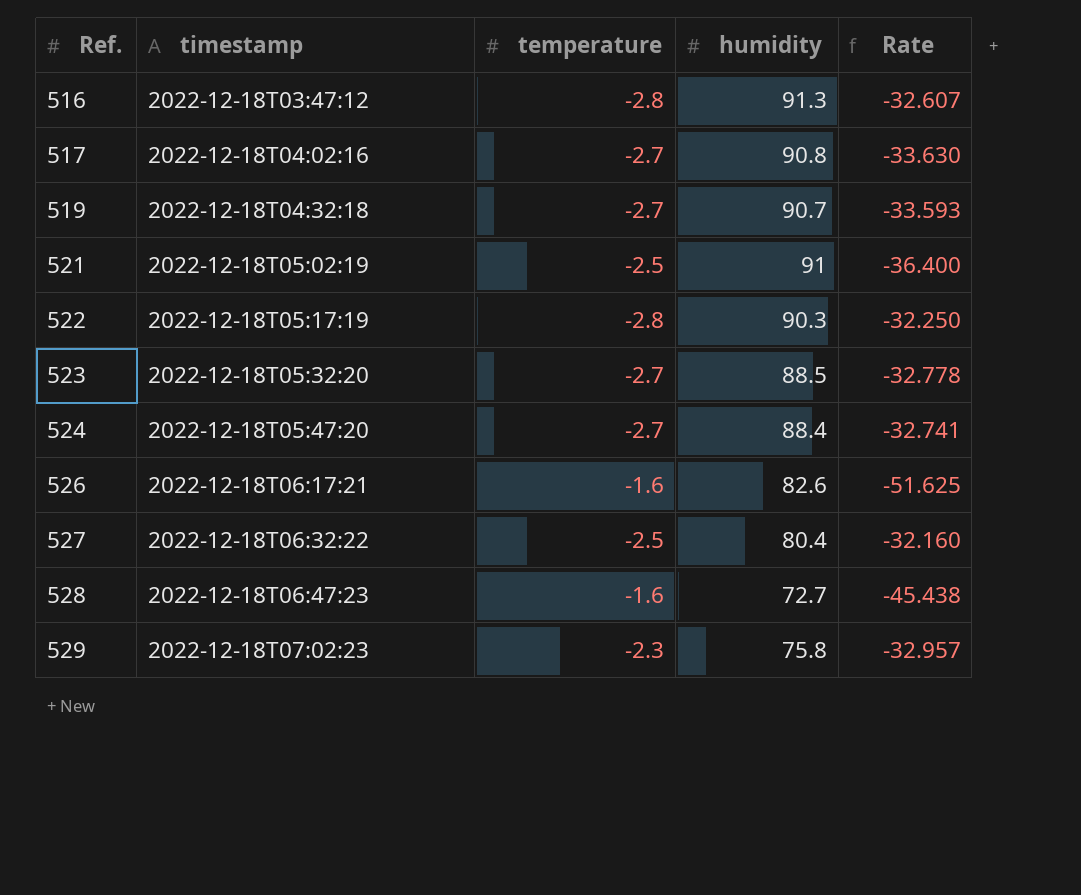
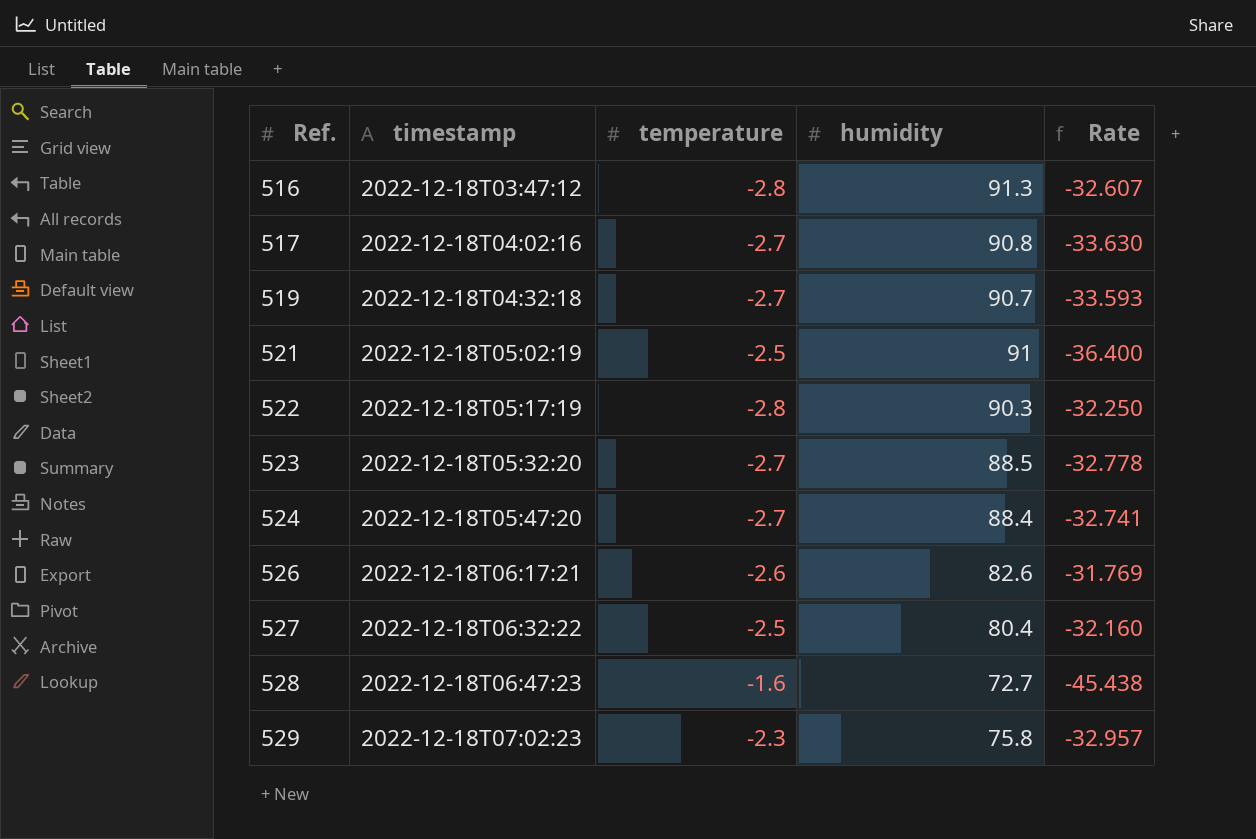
526 | temperature: -1.6 -> -2.6
526 | Rate: -51.625 -> -31.769

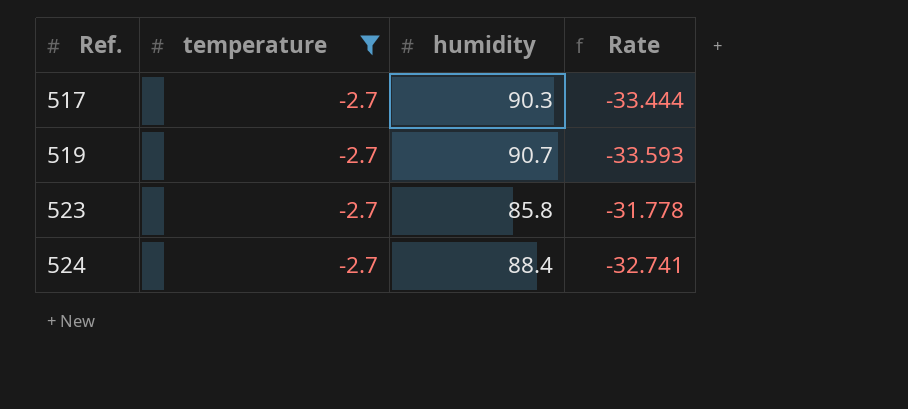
filter: none -> temperature = -2.7
column timestamp | position: 2 -> none
517 | humidity: 90.8 -> 90.3
517 | Rate: -33.630 -> -33.444
523 | humidity: 88.5 -> 85.8
523 | Rate: -32.778 -> -31.778

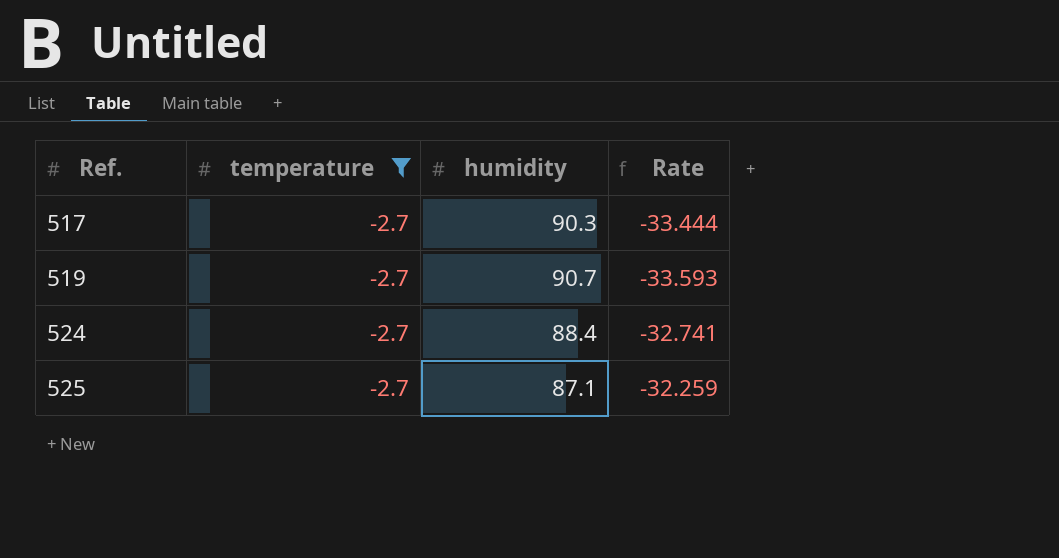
row 523: -2.7 | 85.8 | -31.778 -> none
row 525: none -> -2.7 | 87.1 | -32.259

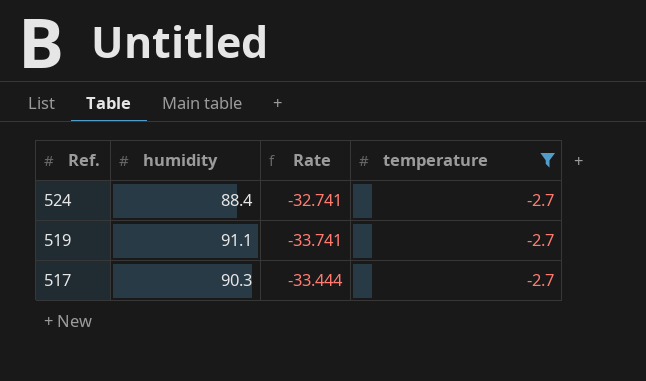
row order: Ref. ascending -> Ref. descending
column temperature | position: 2 -> 4
row 525: -2.7 | 87.1 | -32.259 -> none
519 | humidity: 90.7 -> 91.1
519 | Rate: -33.593 -> -33.741

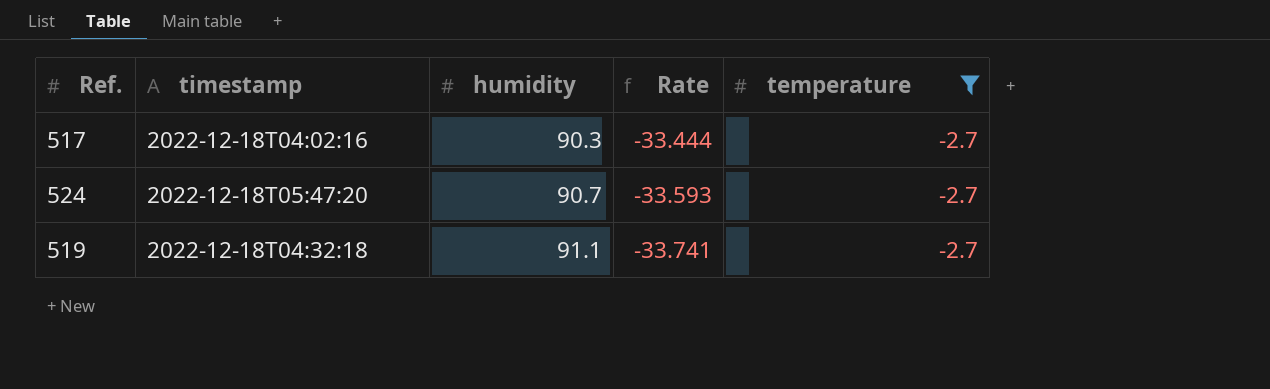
row order: Ref. descending -> humidity ascending
column timestamp | position: none -> 2
524 | humidity: 88.4 -> 90.7
524 | Rate: -32.741 -> -33.593

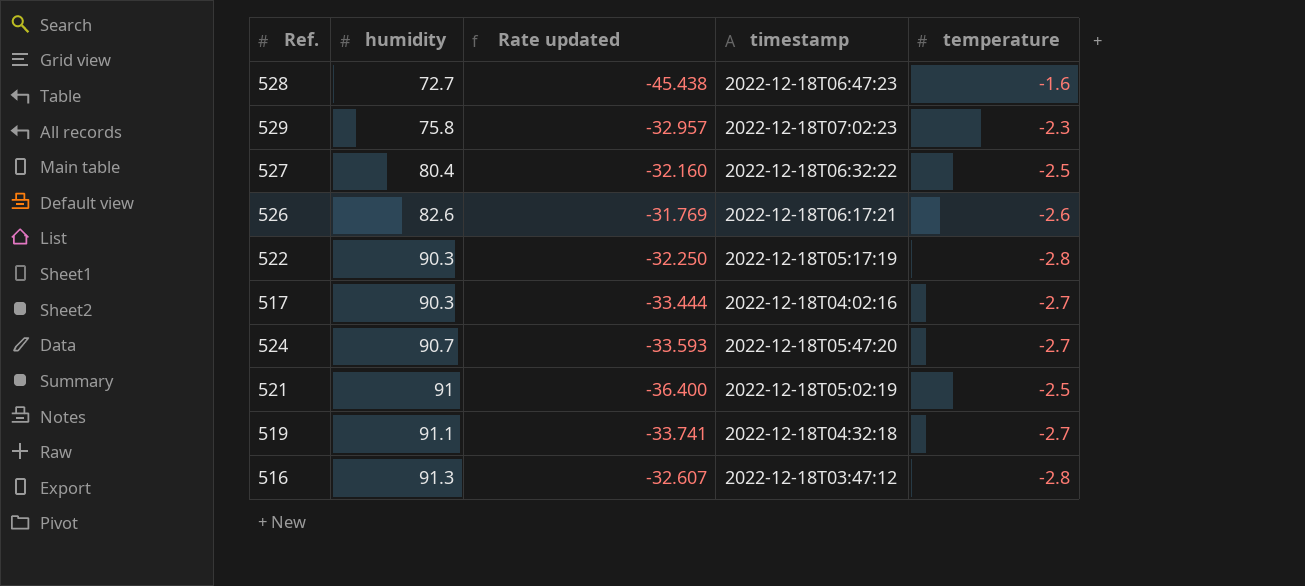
filter: temperature = -2.7 -> none
column name: Rate -> Rate updated
column timestamp | position: 2 -> 4

